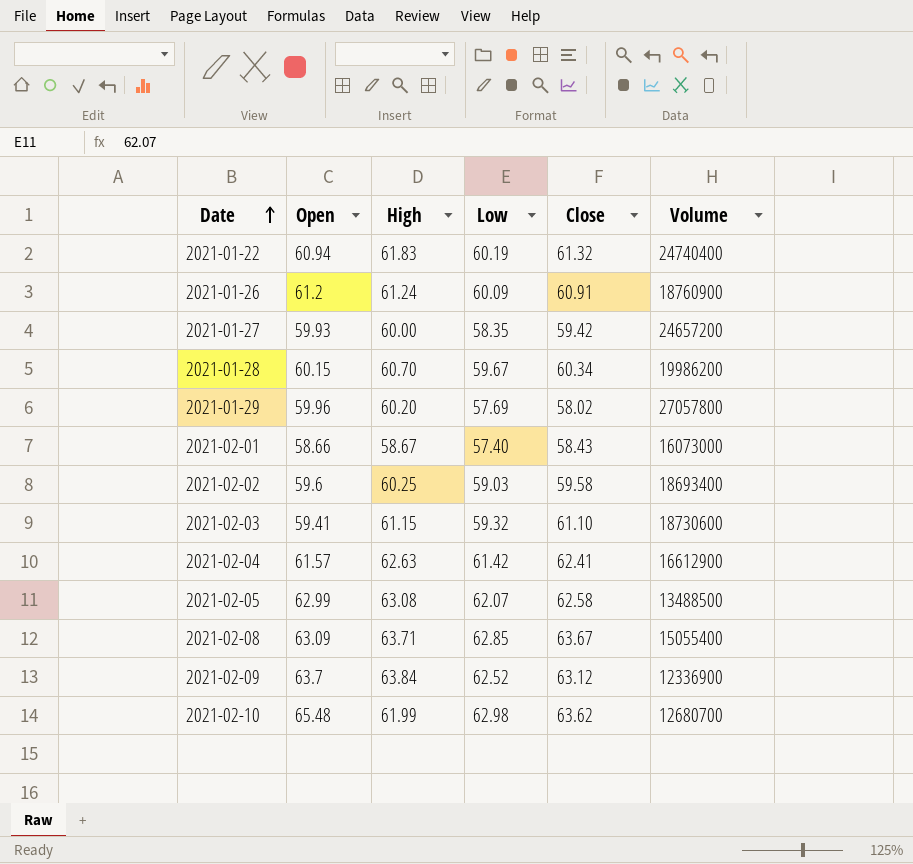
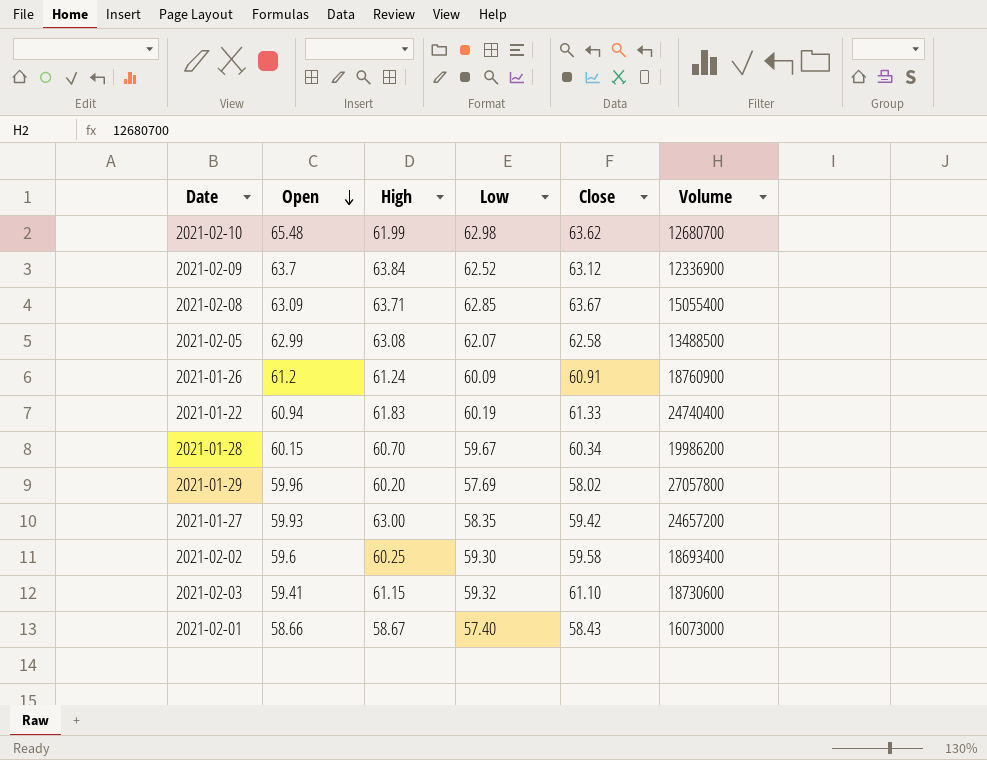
row order: Date ascending -> Open descending
row 2021-02-04: 61.57 | 62.63 | 61.42 | 62.41 | 16612900 -> none
2021-01-22 | Close: 61.32 -> 61.33
2021-01-27 | High: 60.00 -> 63.00
2021-02-02 | Low: 59.03 -> 59.30

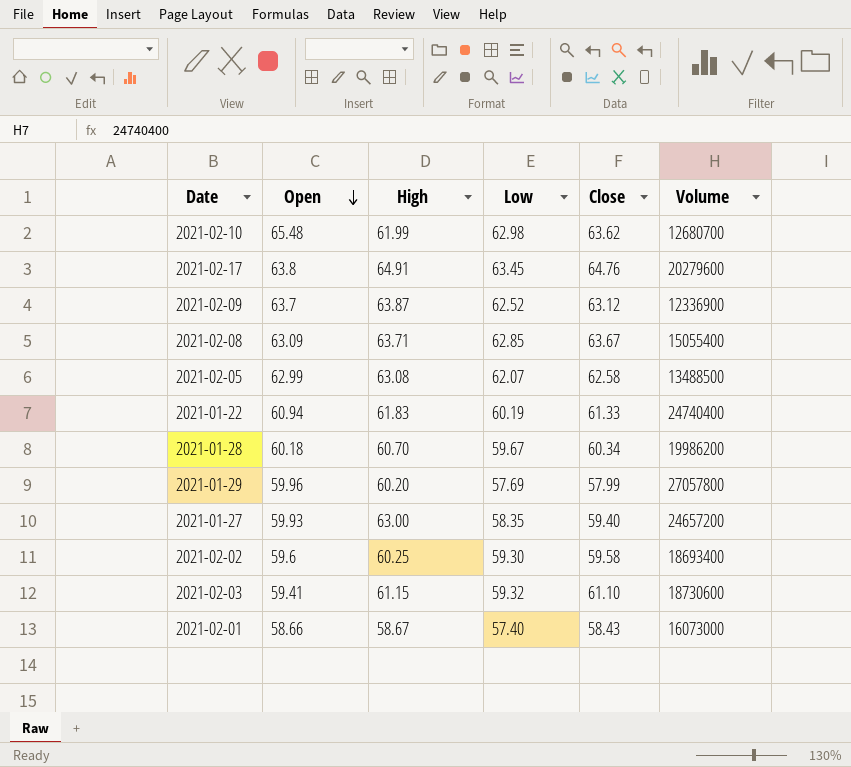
row 2021-01-26: 61.2 | 61.24 | 60.09 | 60.91 | 18760900 -> none
row 2021-02-17: none -> 63.8 | 64.91 | 63.45 | 64.76 | 20279600
2021-02-09 | High: 63.84 -> 63.87
2021-01-28 | Open: 60.15 -> 60.18
2021-01-29 | Close: 58.02 -> 57.99
2021-01-27 | Close: 59.42 -> 59.40

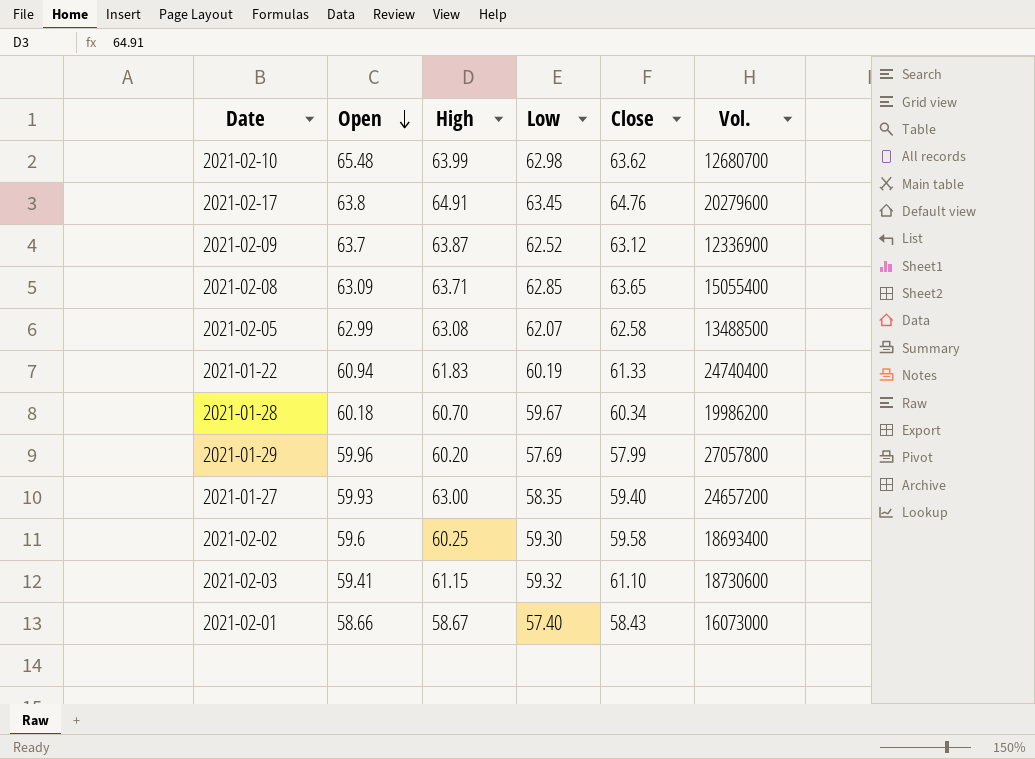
column name: Volume -> Vol.
2021-02-10 | High: 61.99 -> 63.99
2021-02-08 | Close: 63.67 -> 63.65

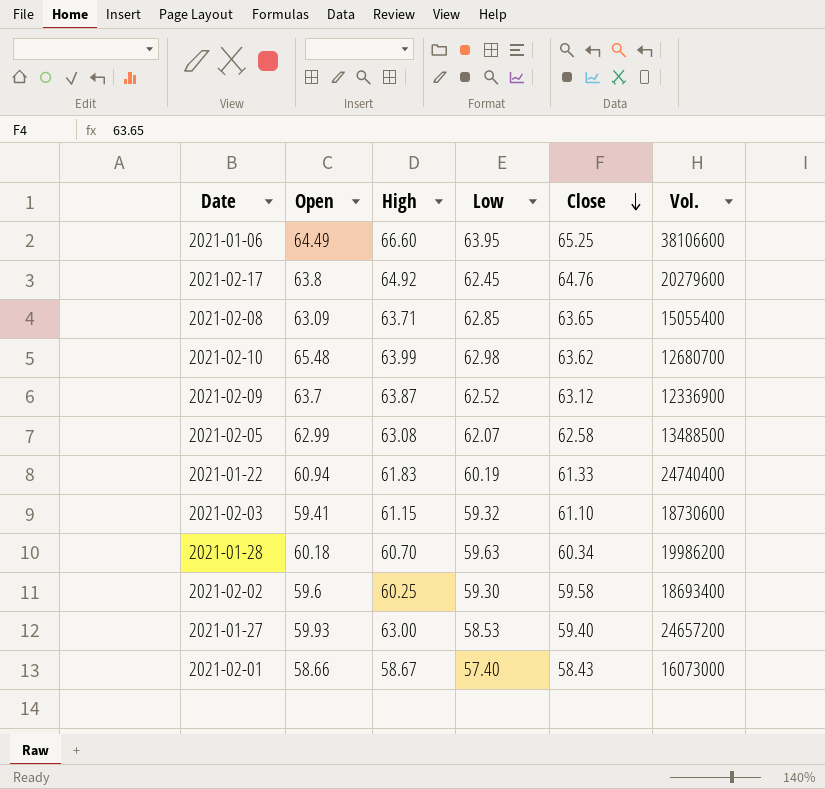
row order: Open descending -> Close descending
row 2021-01-29: 59.96 | 60.20 | 57.69 | 57.99 | 27057800 -> none
row 2021-01-06: none -> 64.49 | 66.60 | 63.95 | 65.25 | 38106600
2021-02-17 | High: 64.91 -> 64.92
2021-02-17 | Low: 63.45 -> 62.45
2021-01-28 | Low: 59.67 -> 59.63
2021-01-27 | Low: 58.35 -> 58.53

